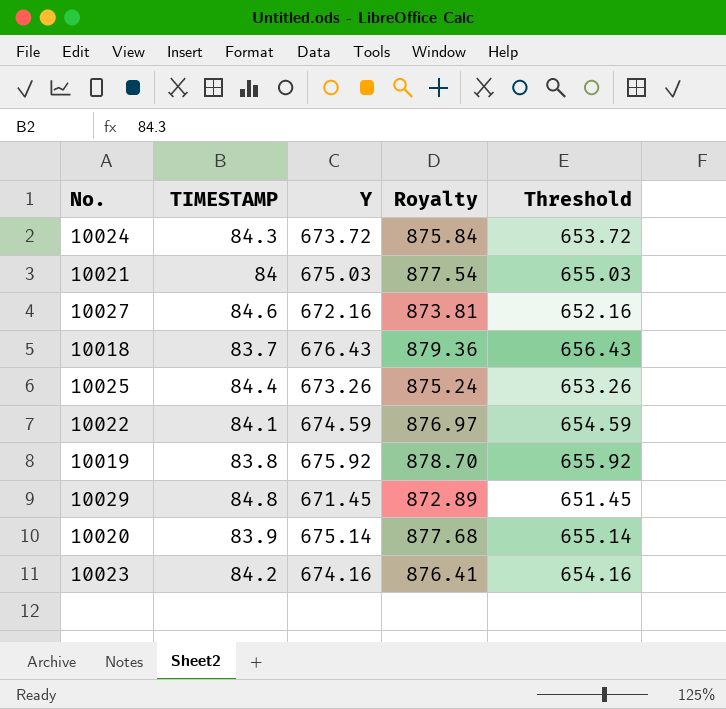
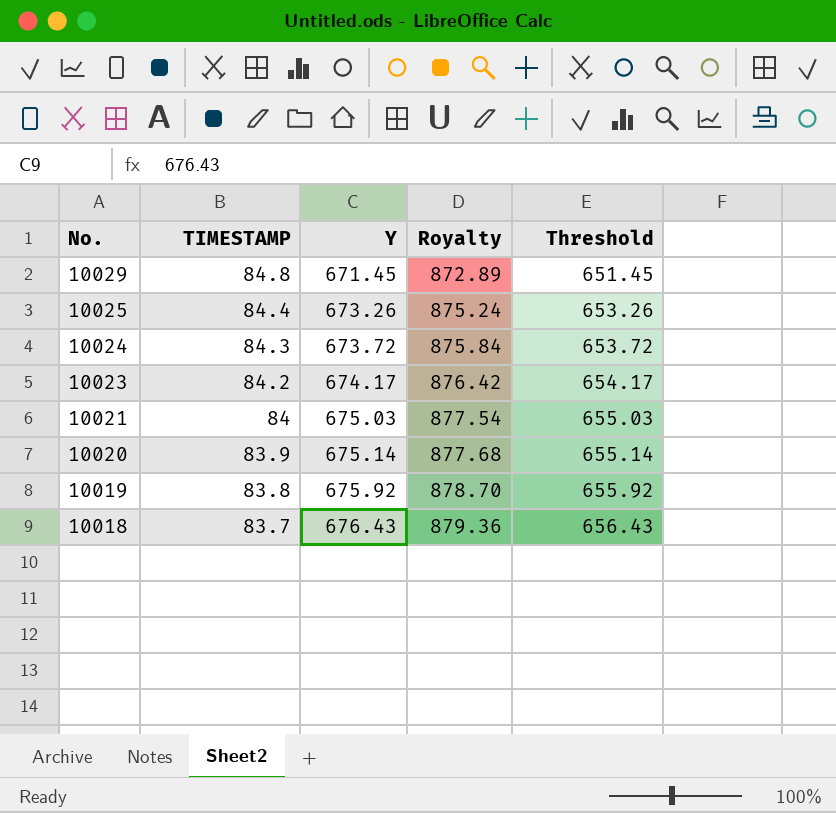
row order: none -> No. descending
row 10027: 84.6 | 672.16 | 873.81 | 652.16 -> none
row 10022: 84.1 | 674.59 | 876.97 | 654.59 -> none
10023 | Y: 674.16 -> 674.17
10023 | Royalty: 876.41 -> 876.42
10023 | Threshold: 654.16 -> 654.17

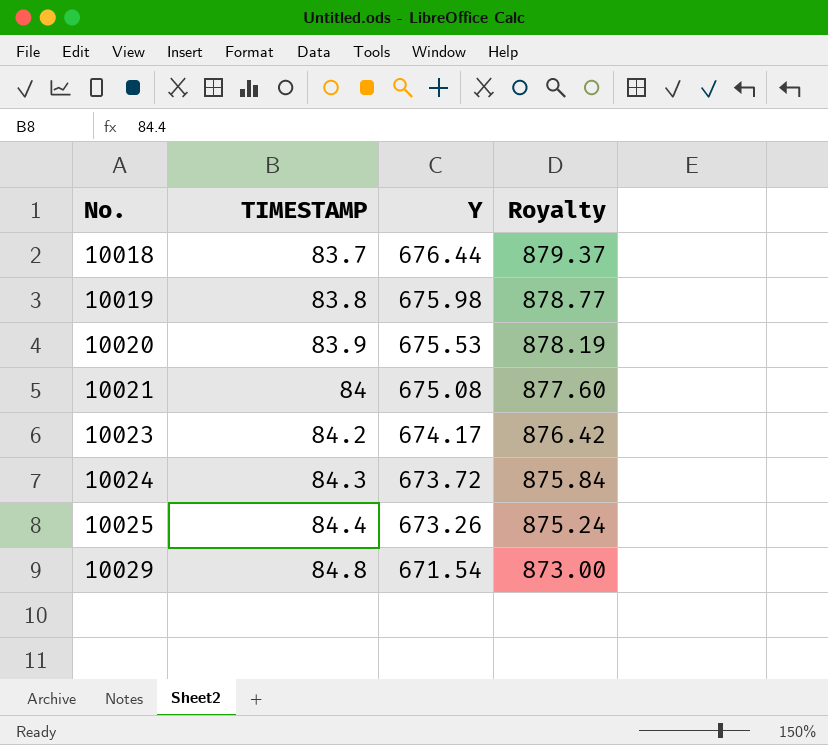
row order: No. descending -> No. ascending
column Threshold | formula: [Y] - 20 -> none
10018 | Y: 676.43 -> 676.44
10018 | Royalty: 879.36 -> 879.37
10019 | Y: 675.92 -> 675.98
10019 | Royalty: 878.70 -> 878.77
10020 | Y: 675.14 -> 675.53
10020 | Royalty: 877.68 -> 878.19
10021 | Y: 675.03 -> 675.08
10021 | Royalty: 877.54 -> 877.60
10029 | Y: 671.45 -> 671.54
10029 | Royalty: 872.89 -> 873.00

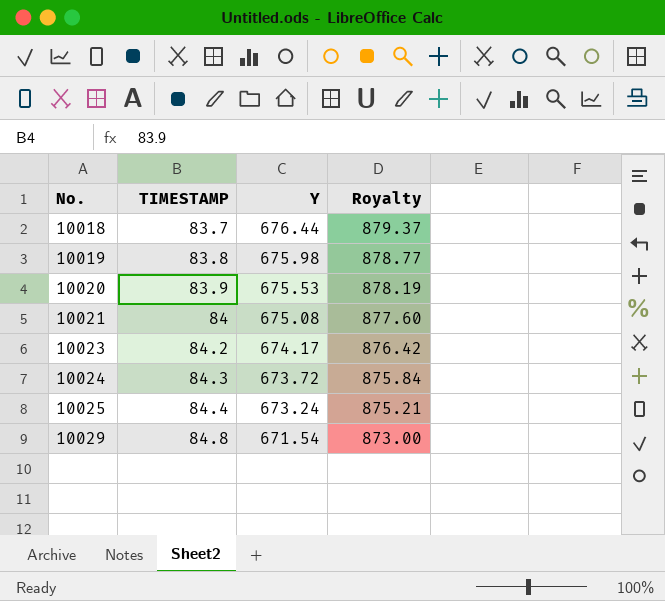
10025 | Y: 673.26 -> 673.24
10025 | Royalty: 875.24 -> 875.21

